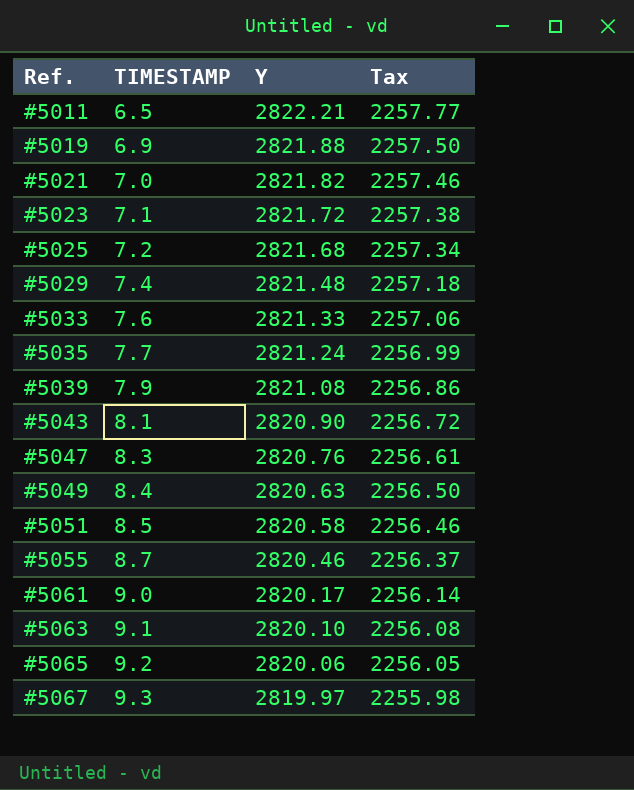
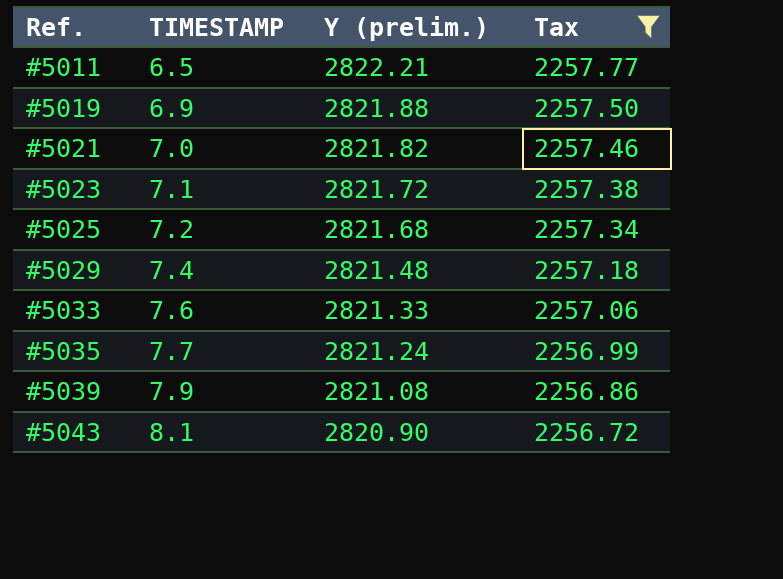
filter: none -> Tax >= 2256.72
column name: Y -> Y (prelim.)

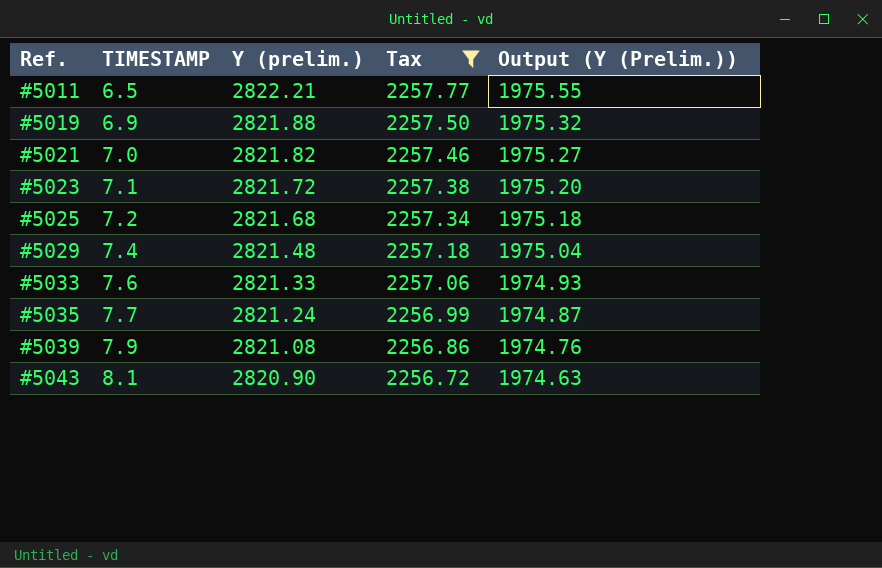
column Output (Y (Prelim.)) | formula: none -> [Y (prelim.)] * 0.7

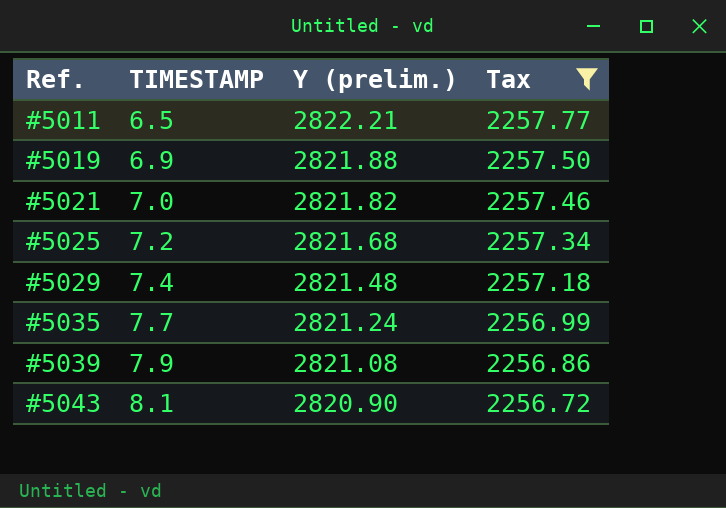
column Output (Y (Prelim.)) | formula: [Y (prelim.)] * 0.7 -> none
row #5023: 7.1 | 2821.72 | 2257.38 | 1975.20 -> none
row #5033: 7.6 | 2821.33 | 2257.06 | 1974.93 -> none

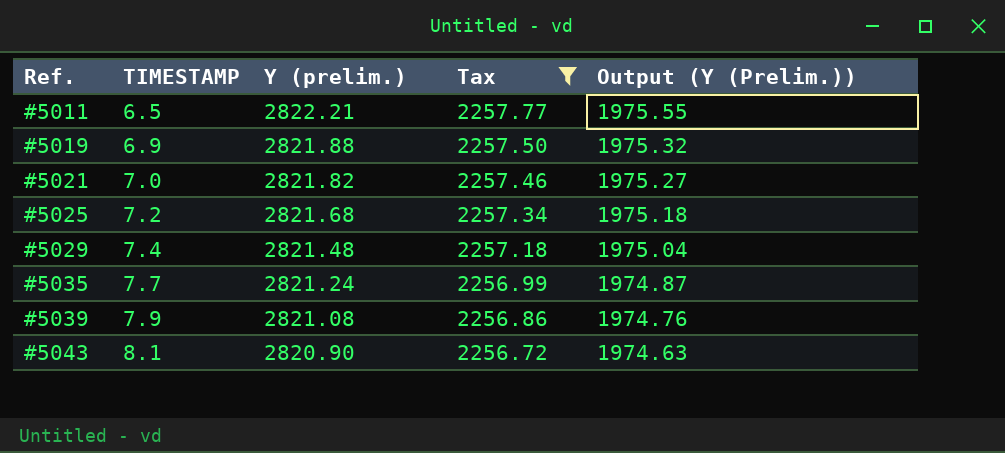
column Output (Y (Prelim.)) | formula: none -> [Y (prelim.)] * 0.7

